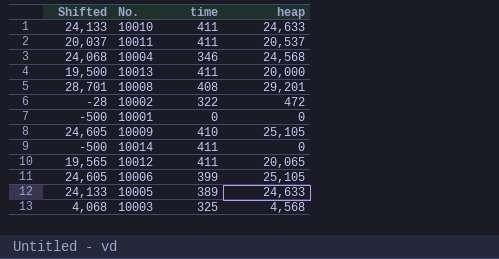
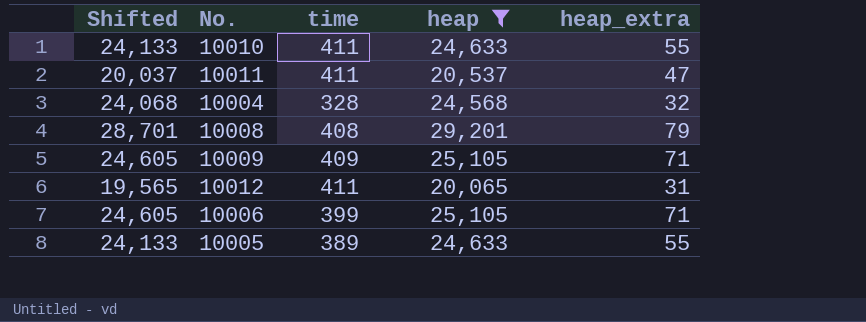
filter: none -> heap >= 20,065
column heap_extra | position: none -> 5
10004 | time: 346 -> 328
10009 | time: 410 -> 409

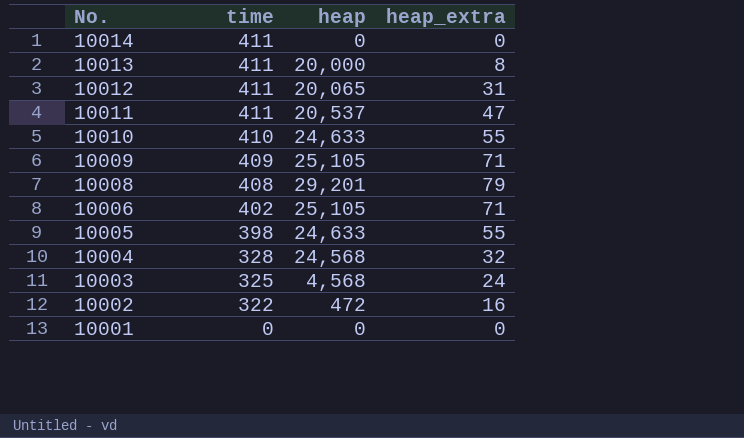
filter: heap >= 20,065 -> none
row order: none -> No. descending
column Shifted | formula: [heap] - 500 -> none
10010 | time: 411 -> 410
10006 | time: 399 -> 402
10005 | time: 389 -> 398

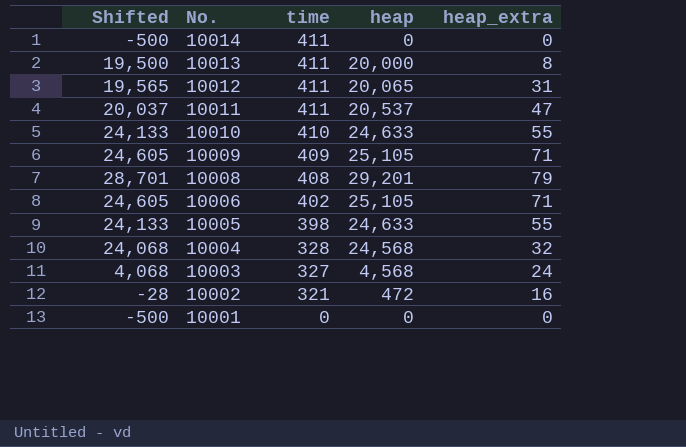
column Shifted | formula: none -> [heap] - 500
10003 | time: 325 -> 327
10002 | time: 322 -> 321

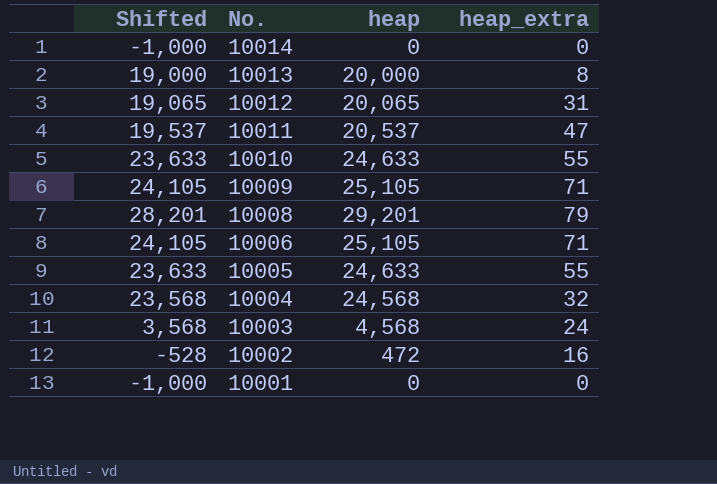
column time | position: 3 -> none
column Shifted | formula: [heap] - 500 -> [heap] - 1000

